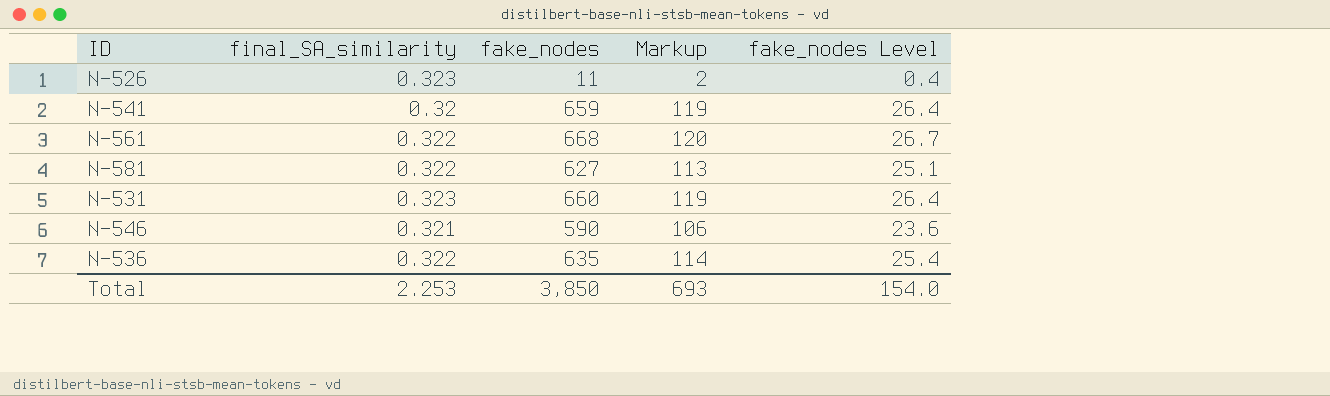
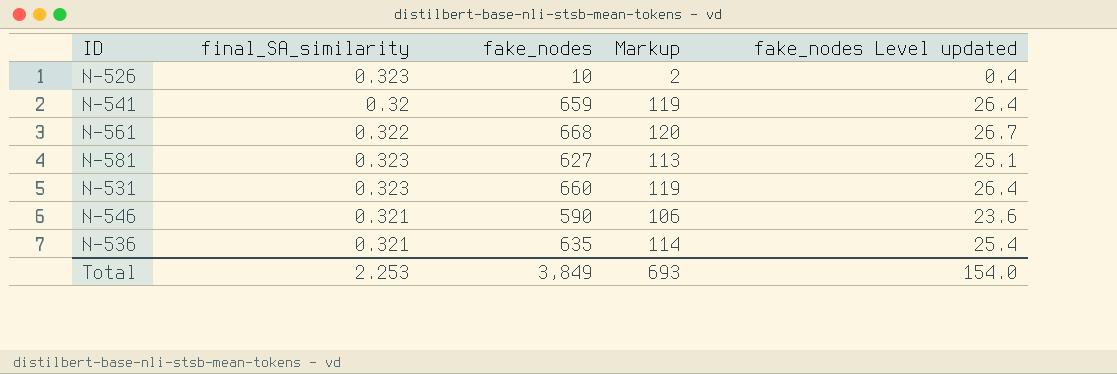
column name: fake_nodes Level -> fake_nodes Level updated
N-526 | fake_nodes: 11 -> 10
N-581 | final_SA_similarity: 0.322 -> 0.323
N-536 | final_SA_similarity: 0.322 -> 0.321
Total | fake_nodes: 3,850 -> 3,849

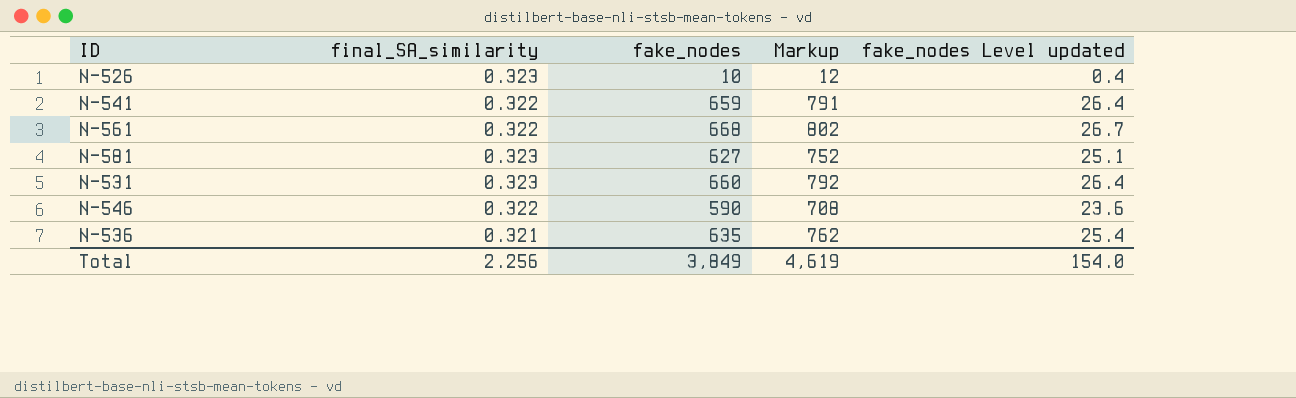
column Markup | formula: [fake_nodes] * 0.18 -> [fake_nodes] * 1.2
N-541 | final_SA_similarity: 0.32 -> 0.322
N-546 | final_SA_similarity: 0.321 -> 0.322
Total | final_SA_similarity: 2.253 -> 2.256
Total | Markup: 693 -> 4,619

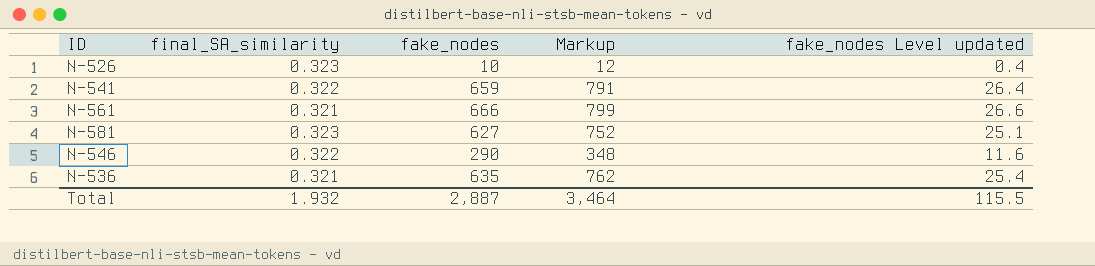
row N-531: 0.323 | 660 | 792 | 26.4 -> none
N-561 | final_SA_similarity: 0.322 -> 0.321
N-561 | fake_nodes: 668 -> 666
N-561 | Markup: 802 -> 799
N-561 | fake_nodes Level updated: 26.7 -> 26.6
N-546 | fake_nodes: 590 -> 290
N-546 | Markup: 708 -> 348
N-546 | fake_nodes Level updated: 23.6 -> 11.6
Total | final_SA_similarity: 2.256 -> 1.932
Total | fake_nodes: 3,849 -> 2,887
Total | Markup: 4,619 -> 3,464
Total | fake_nodes Level updated: 154.0 -> 115.5

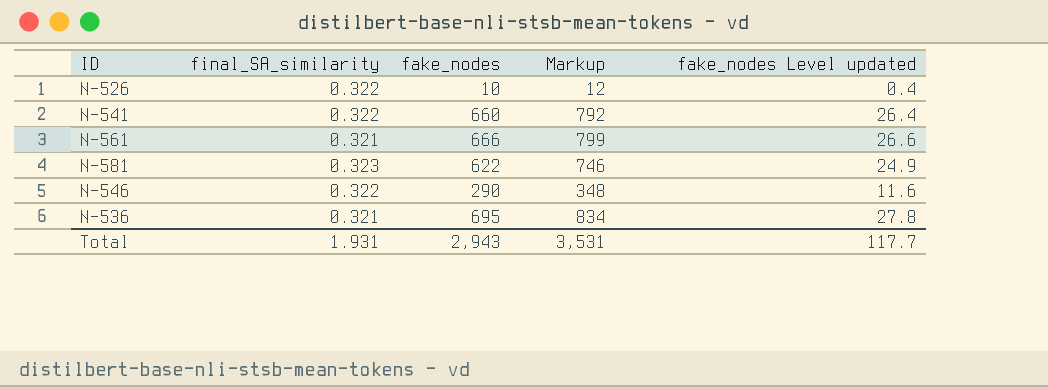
N-526 | final_SA_similarity: 0.323 -> 0.322
N-541 | fake_nodes: 659 -> 660
N-541 | Markup: 791 -> 792
N-581 | fake_nodes: 627 -> 622
N-581 | Markup: 752 -> 746
N-581 | fake_nodes Level updated: 25.1 -> 24.9
N-536 | fake_nodes: 635 -> 695
N-536 | Markup: 762 -> 834
N-536 | fake_nodes Level updated: 25.4 -> 27.8
Total | final_SA_similarity: 1.932 -> 1.931
Total | fake_nodes: 2,887 -> 2,943
Total | Markup: 3,464 -> 3,531
Total | fake_nodes Level updated: 115.5 -> 117.7

